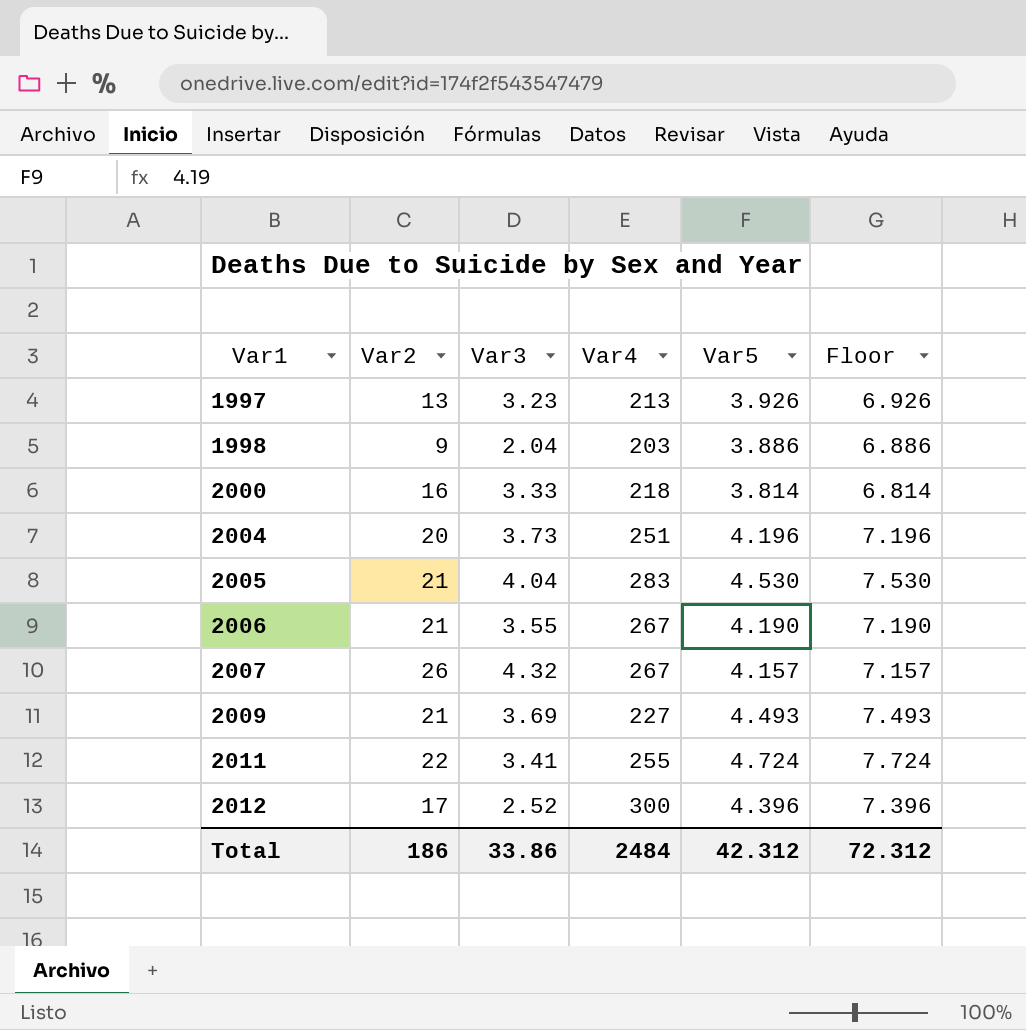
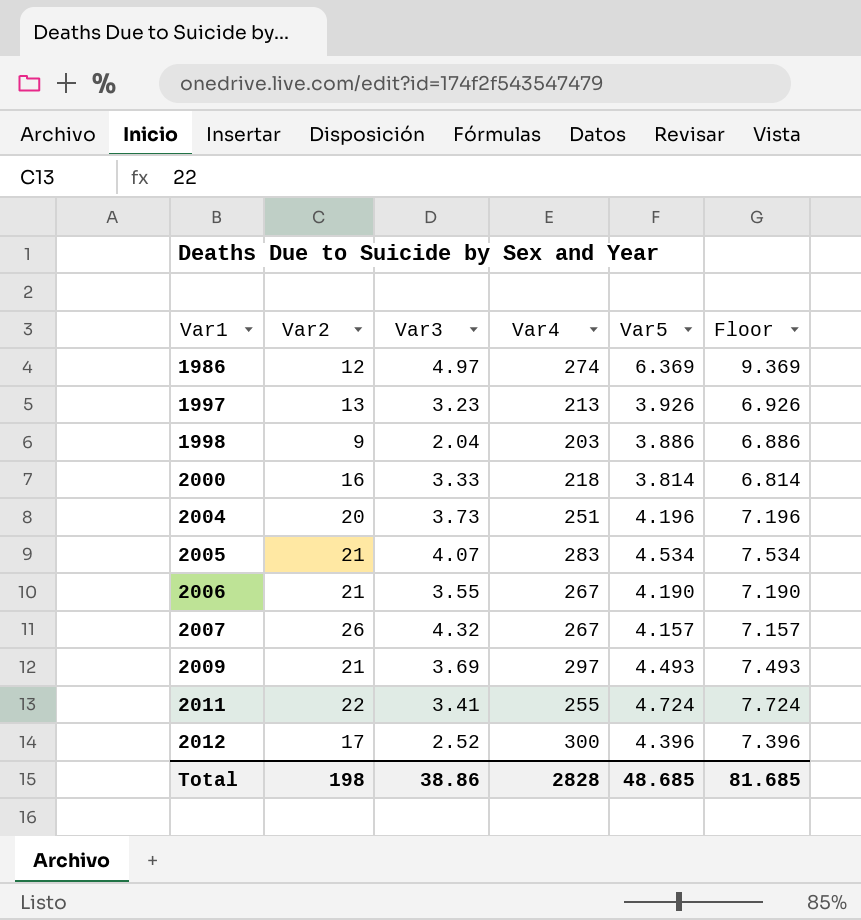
row 1986: none -> 12 | 4.97 | 274 | 6.369 | 9.369
2005 | Var3: 4.04 -> 4.07
2005 | Var5: 4.530 -> 4.534
2005 | Floor: 7.530 -> 7.534
2009 | Var4: 227 -> 297
Total | Var2: 186 -> 198
Total | Var3: 33.86 -> 38.86
Total | Var4: 2484 -> 2828
Total | Var5: 42.312 -> 48.685
Total | Floor: 72.312 -> 81.685

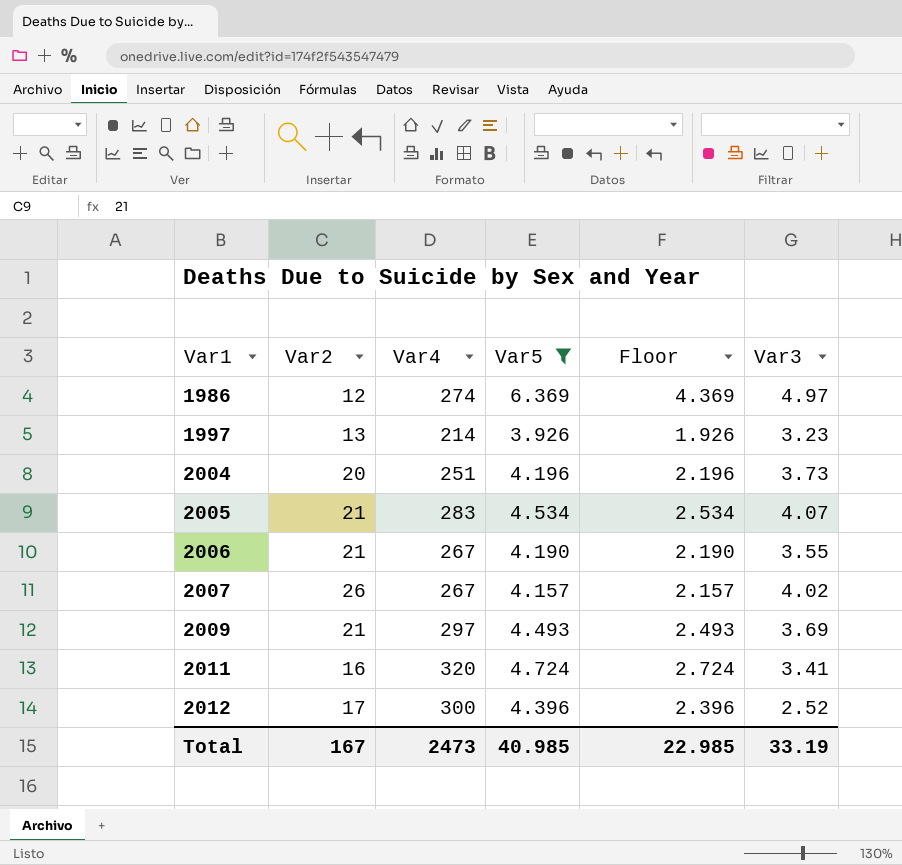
filter: none -> Var5 >= 3.926
column Floor | formula: [Var5] + 3 -> [Var5] - 2
column Var3 | position: 3 -> 6
1997 | Var4: 213 -> 214
2007 | Var3: 4.32 -> 4.02
2011 | Var2: 22 -> 16
2011 | Var4: 255 -> 320
Total | Var2: 198 -> 167
Total | Var4: 2828 -> 2473
Total | Var5: 48.685 -> 40.985
Total | Floor: 81.685 -> 22.985
Total | Var3: 38.86 -> 33.19

